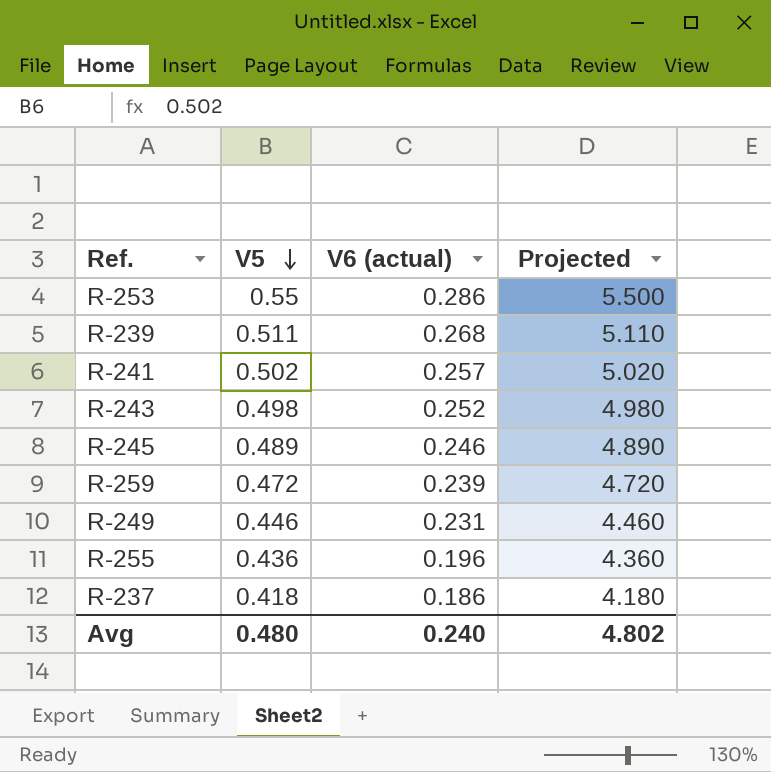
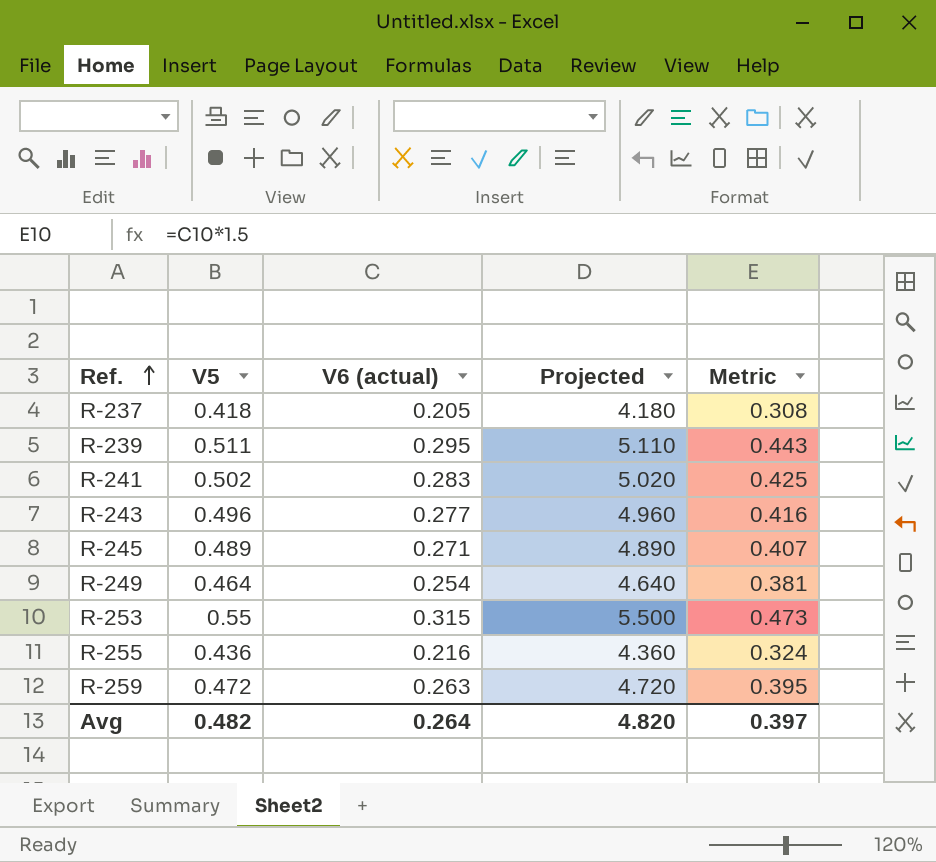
row order: V5 descending -> Ref. ascending
column Metric | formula: none -> [V6 (actual)] * 1.5
R-237 | V6 (actual): 0.186 -> 0.205
R-239 | V6 (actual): 0.268 -> 0.295
R-241 | V6 (actual): 0.257 -> 0.283
R-243 | V5: 0.498 -> 0.496
R-243 | V6 (actual): 0.252 -> 0.277
R-243 | Projected: 4.980 -> 4.960
R-245 | V6 (actual): 0.246 -> 0.271
R-249 | V5: 0.446 -> 0.464
R-249 | V6 (actual): 0.231 -> 0.254
R-249 | Projected: 4.460 -> 4.640
R-253 | V6 (actual): 0.286 -> 0.315
R-255 | V6 (actual): 0.196 -> 0.216
R-259 | V6 (actual): 0.239 -> 0.263
Avg | V5: 0.480 -> 0.482
Avg | V6 (actual): 0.240 -> 0.264
Avg | Projected: 4.802 -> 4.820

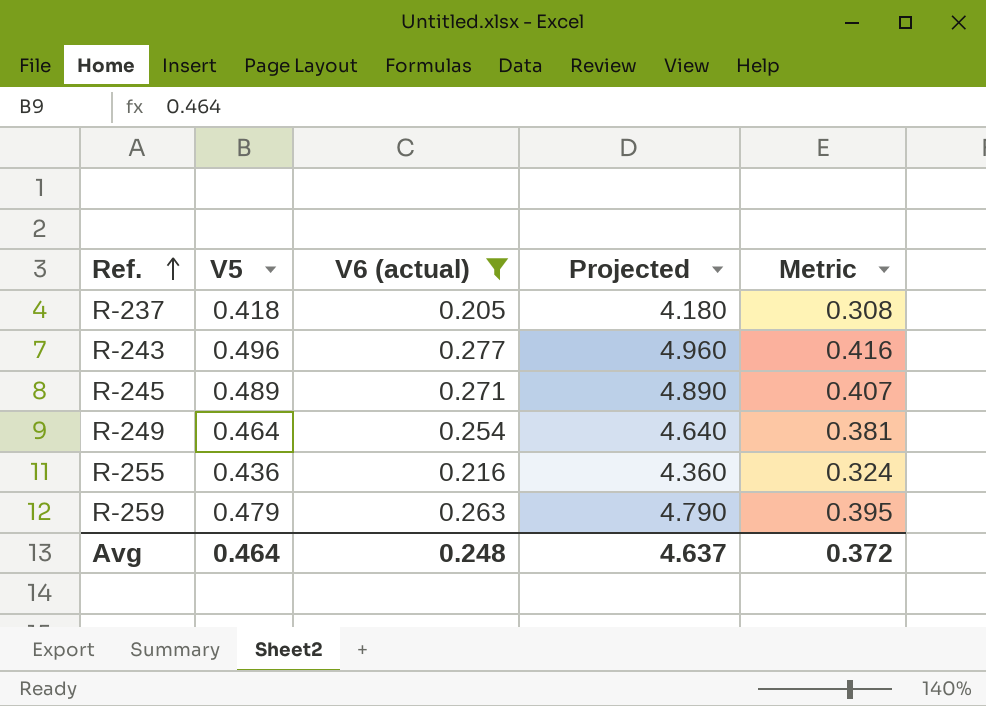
filter: none -> V6 (actual) <= 0.277
R-259 | V5: 0.472 -> 0.479
R-259 | Projected: 4.720 -> 4.790
Avg | V5: 0.482 -> 0.464
Avg | V6 (actual): 0.264 -> 0.248
Avg | Projected: 4.820 -> 4.637
Avg | Metric: 0.397 -> 0.372

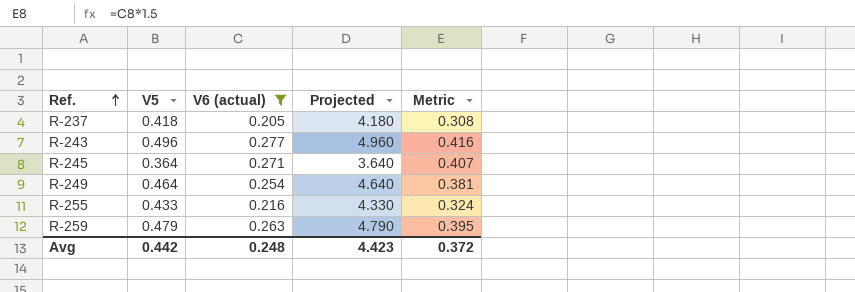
R-245 | V5: 0.489 -> 0.364
R-245 | Projected: 4.890 -> 3.640
R-255 | V5: 0.436 -> 0.433
R-255 | Projected: 4.360 -> 4.330
Avg | V5: 0.464 -> 0.442
Avg | Projected: 4.637 -> 4.423

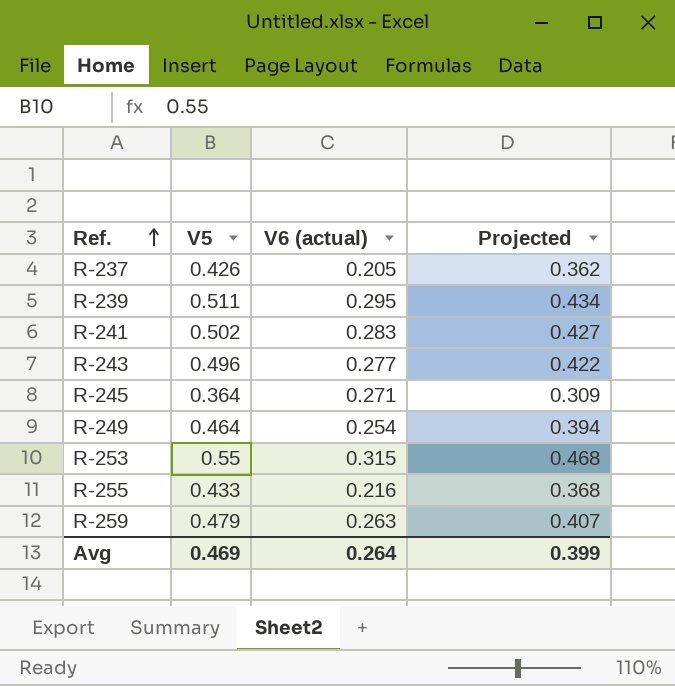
filter: V6 (actual) <= 0.277 -> none
column Metric | formula: [V6 (actual)] * 1.5 -> none
column Projected | formula: [V5] * 10 -> [V5] * 0.85
R-237 | V5: 0.418 -> 0.426
Avg | V5: 0.442 -> 0.469
Avg | V6 (actual): 0.248 -> 0.264
Avg | Projected: 4.423 -> 0.399

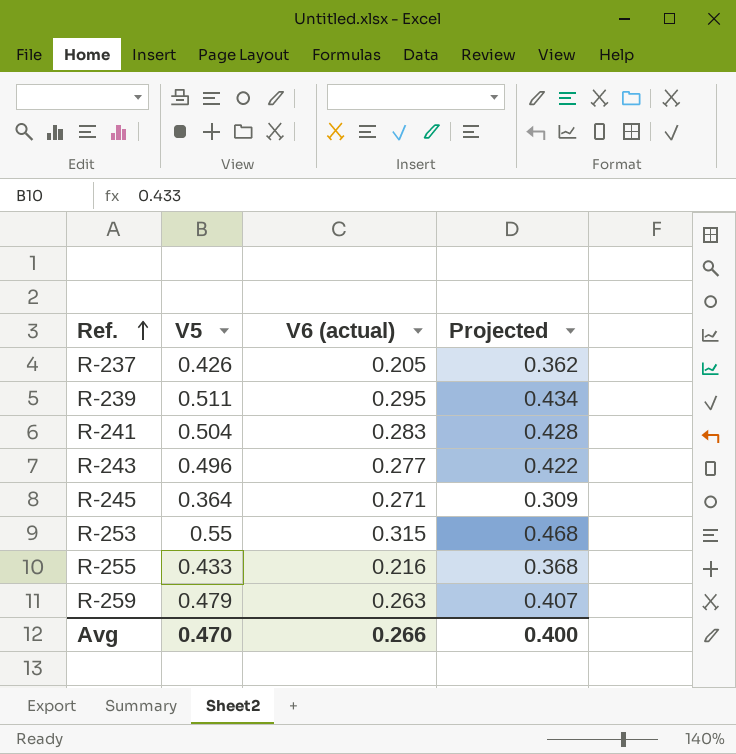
row R-249: 0.464 | 0.254 | 0.394 -> none
R-241 | V5: 0.502 -> 0.504
R-241 | Projected: 0.427 -> 0.428
Avg | V5: 0.469 -> 0.470
Avg | V6 (actual): 0.264 -> 0.266
Avg | Projected: 0.399 -> 0.400

